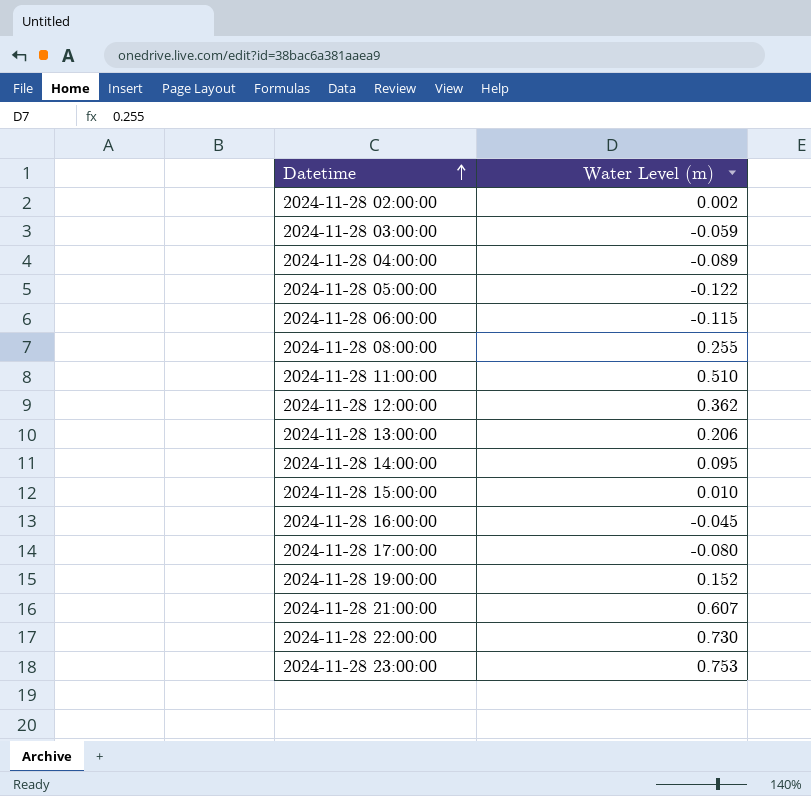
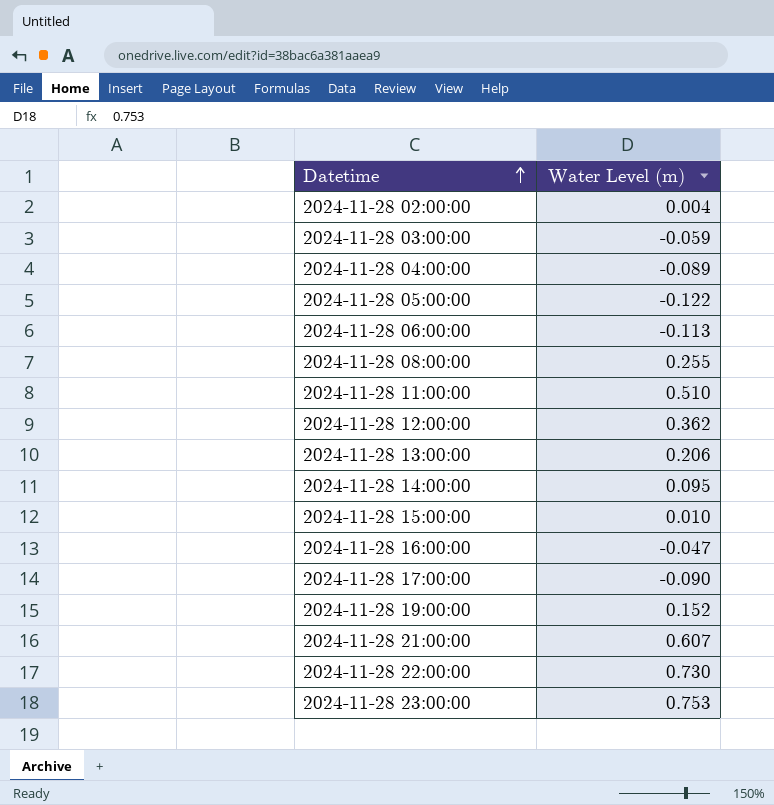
2024-11-28 02:00:00 | Water Level (m): 0.002 -> 0.004
2024-11-28 06:00:00 | Water Level (m): -0.115 -> -0.113
2024-11-28 16:00:00 | Water Level (m): -0.045 -> -0.047
2024-11-28 17:00:00 | Water Level (m): -0.080 -> -0.090

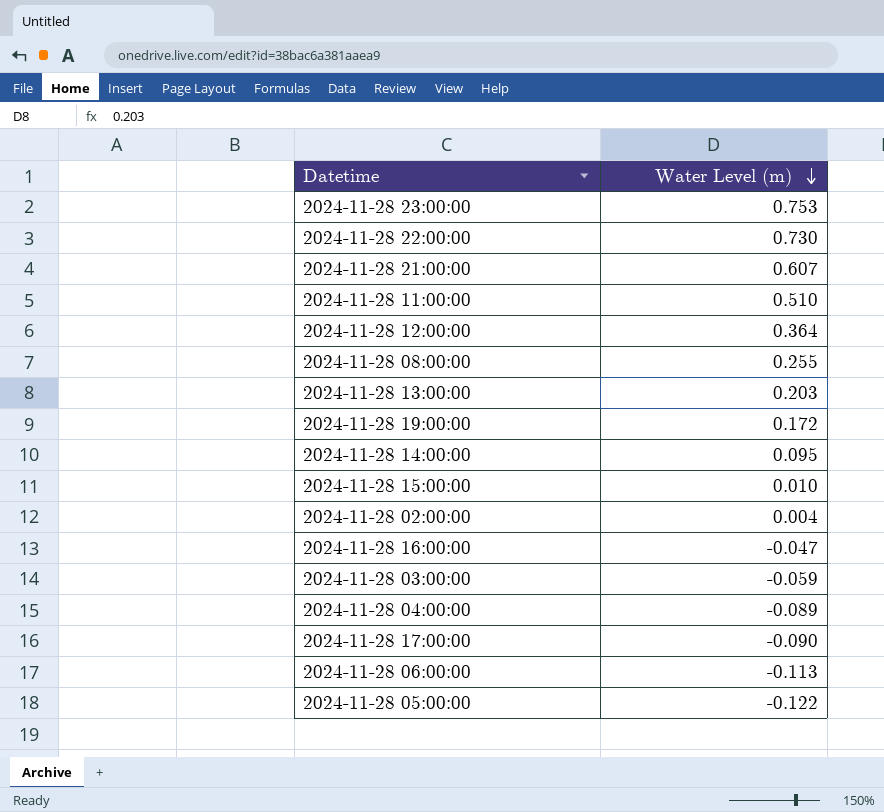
row order: Datetime ascending -> Water Level (m) descending
2024-11-28 12:00:00 | Water Level (m): 0.362 -> 0.364
2024-11-28 13:00:00 | Water Level (m): 0.206 -> 0.203
2024-11-28 19:00:00 | Water Level (m): 0.152 -> 0.172

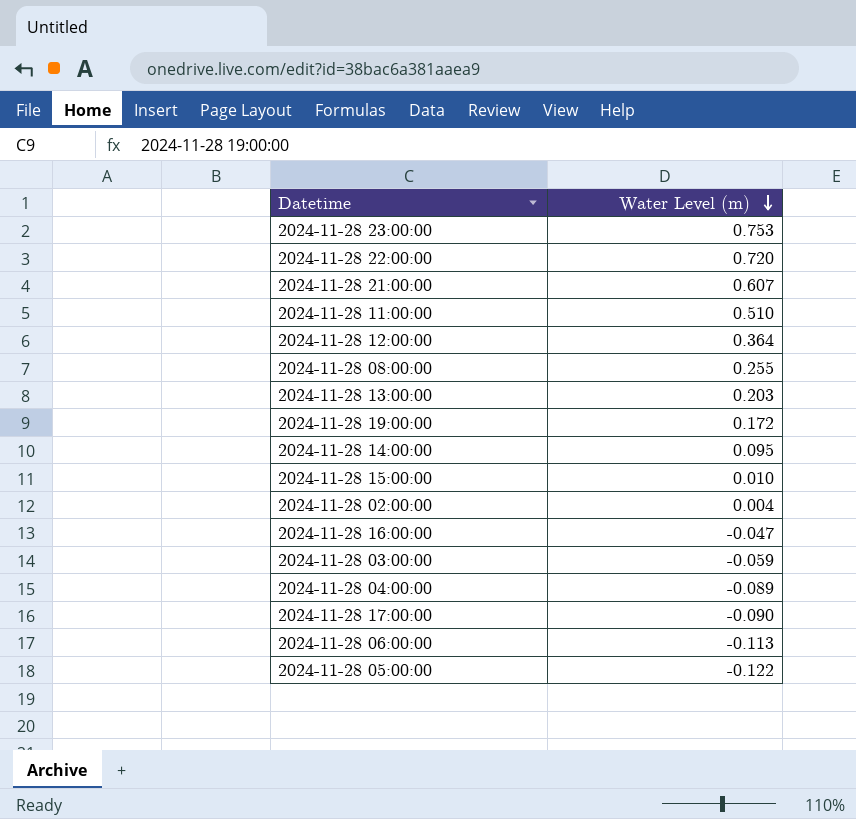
2024-11-28 22:00:00 | Water Level (m): 0.730 -> 0.720

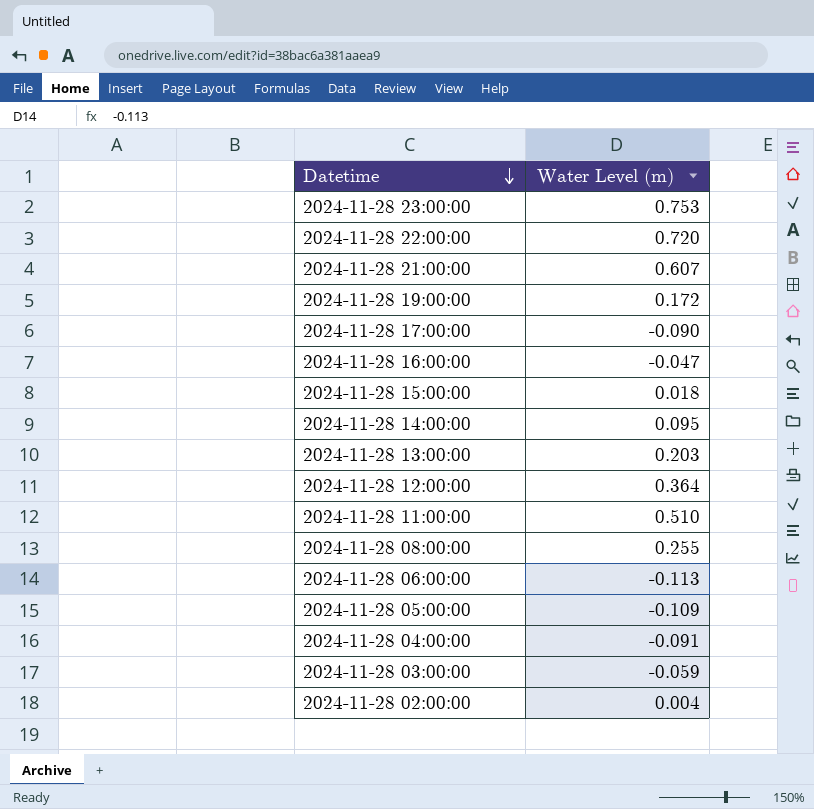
row order: Water Level (m) descending -> Datetime descending
2024-11-28 15:00:00 | Water Level (m): 0.010 -> 0.018
2024-11-28 05:00:00 | Water Level (m): -0.122 -> -0.109
2024-11-28 04:00:00 | Water Level (m): -0.089 -> -0.091

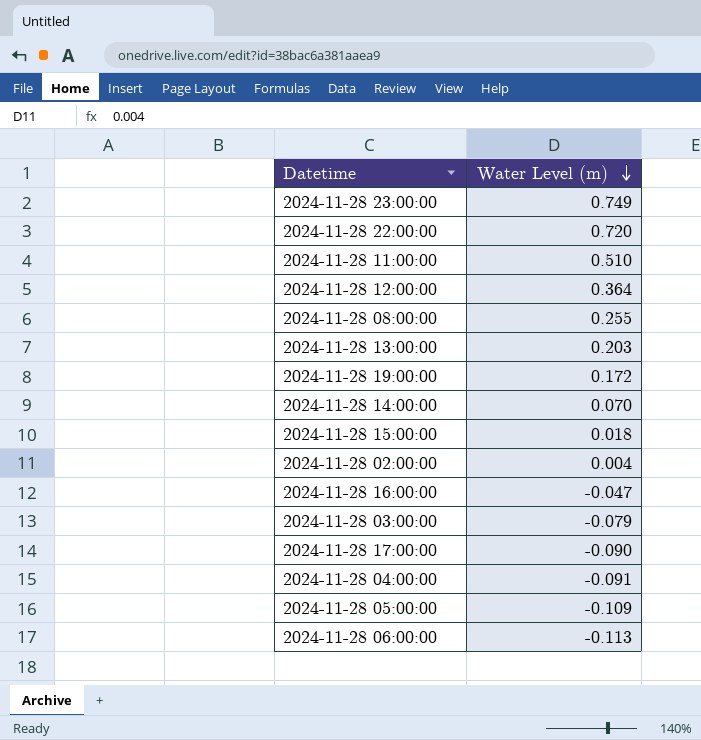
row order: Datetime descending -> Water Level (m) descending
row 2024-11-28 21:00:00: 0.607 -> none
2024-11-28 23:00:00 | Water Level (m): 0.753 -> 0.749
2024-11-28 14:00:00 | Water Level (m): 0.095 -> 0.070
2024-11-28 03:00:00 | Water Level (m): -0.059 -> -0.079

